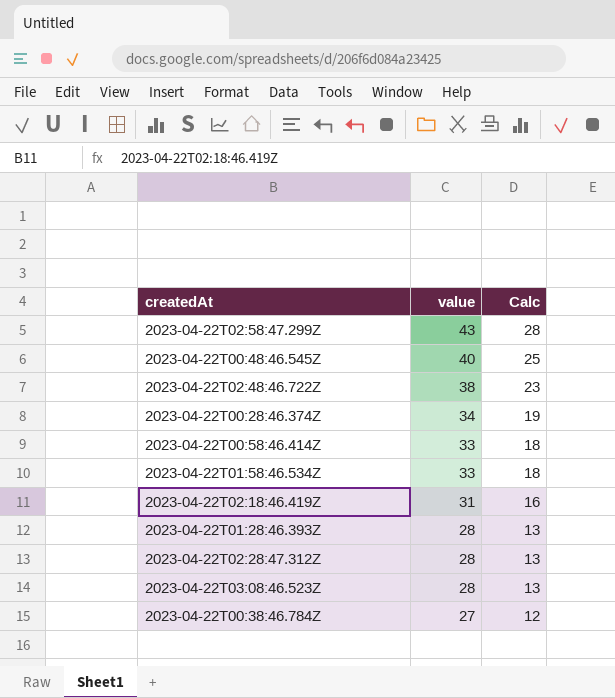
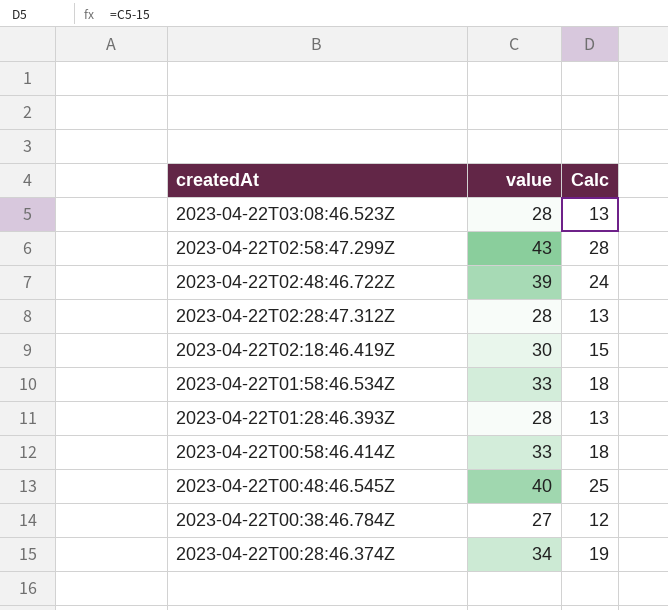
row order: value descending -> createdAt descending
2023-04-22T02:48:46.722Z | value: 38 -> 39
2023-04-22T02:48:46.722Z | Calc: 23 -> 24
2023-04-22T02:18:46.419Z | value: 31 -> 30
2023-04-22T02:18:46.419Z | Calc: 16 -> 15

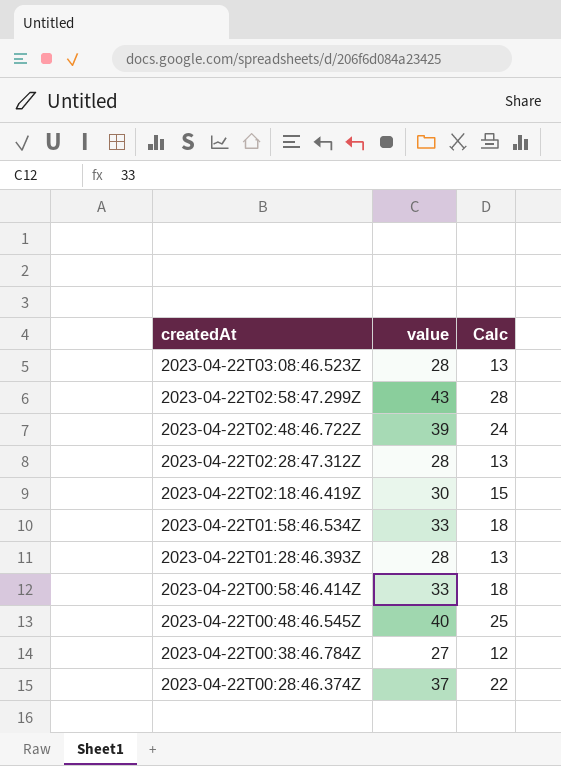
2023-04-22T00:28:46.374Z | value: 34 -> 37
2023-04-22T00:28:46.374Z | Calc: 19 -> 22

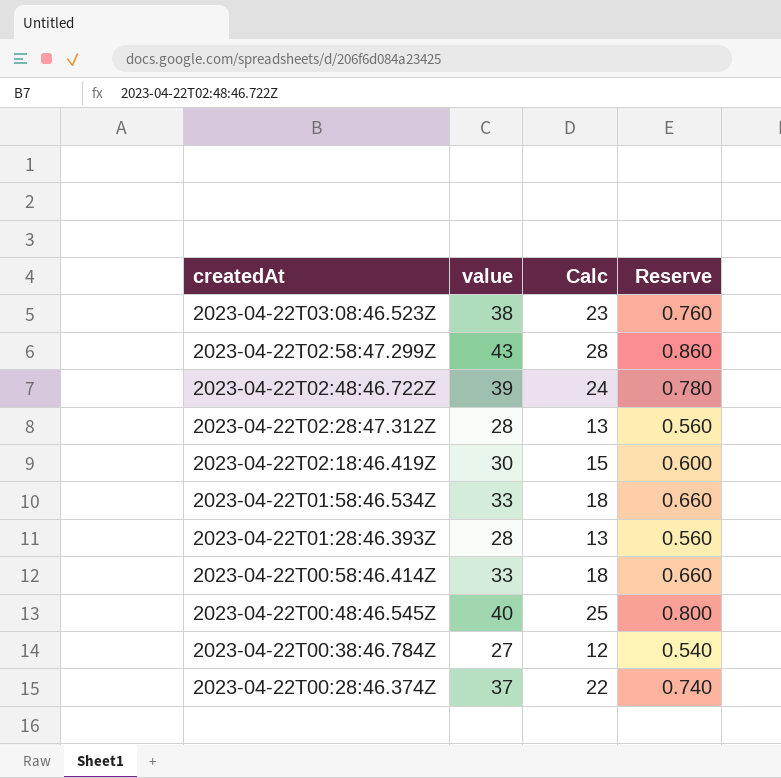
column Reserve | formula: none -> [value] * 0.02
2023-04-22T03:08:46.523Z | value: 28 -> 38
2023-04-22T03:08:46.523Z | Calc: 13 -> 23

